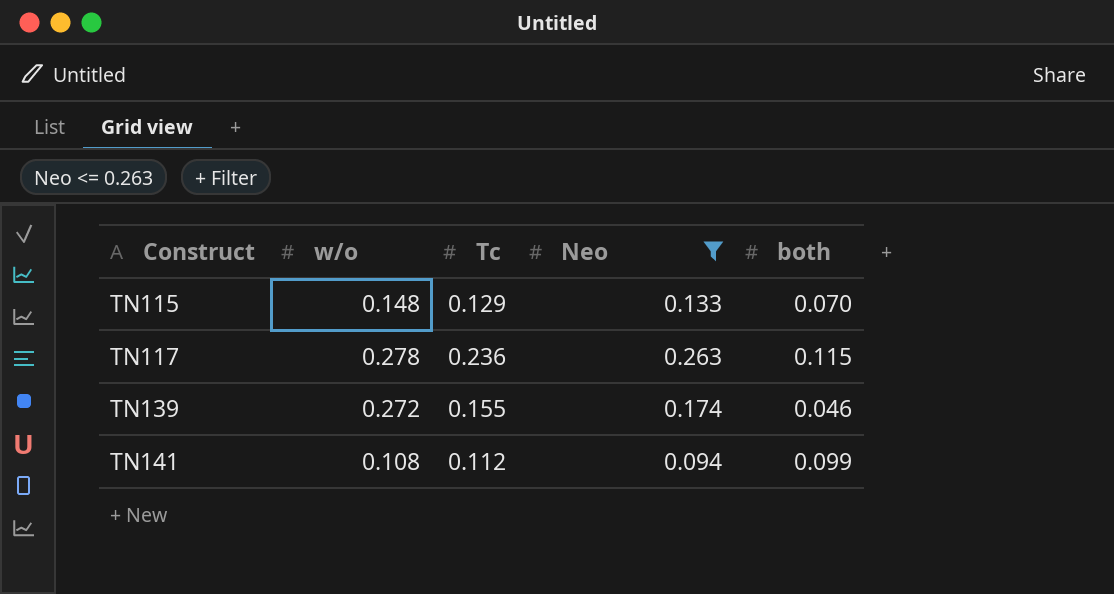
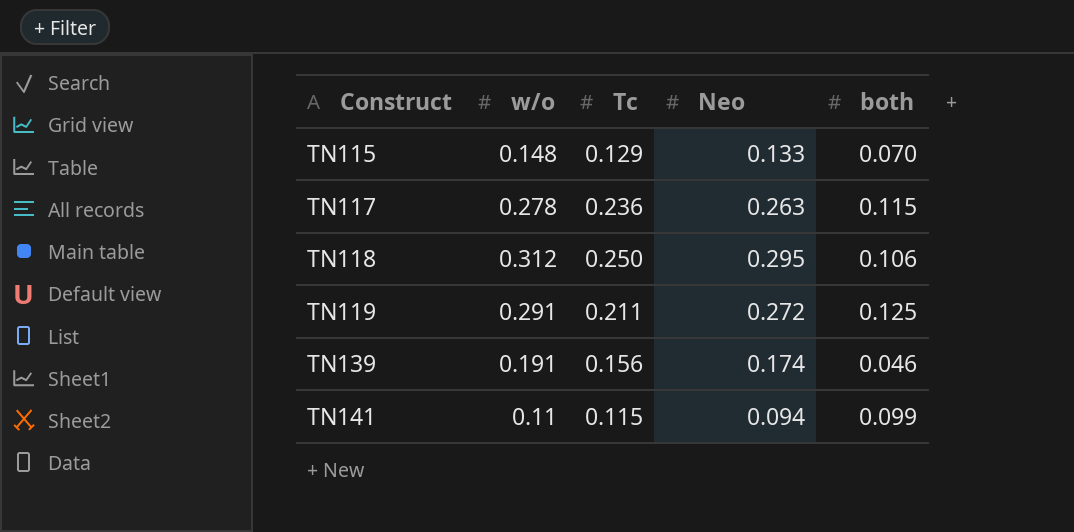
filter: Neo <= 0.263 -> none
TN139 | w/o: 0.272 -> 0.191
TN139 | Tc: 0.155 -> 0.156
TN141 | w/o: 0.108 -> 0.11
TN141 | Tc: 0.112 -> 0.115

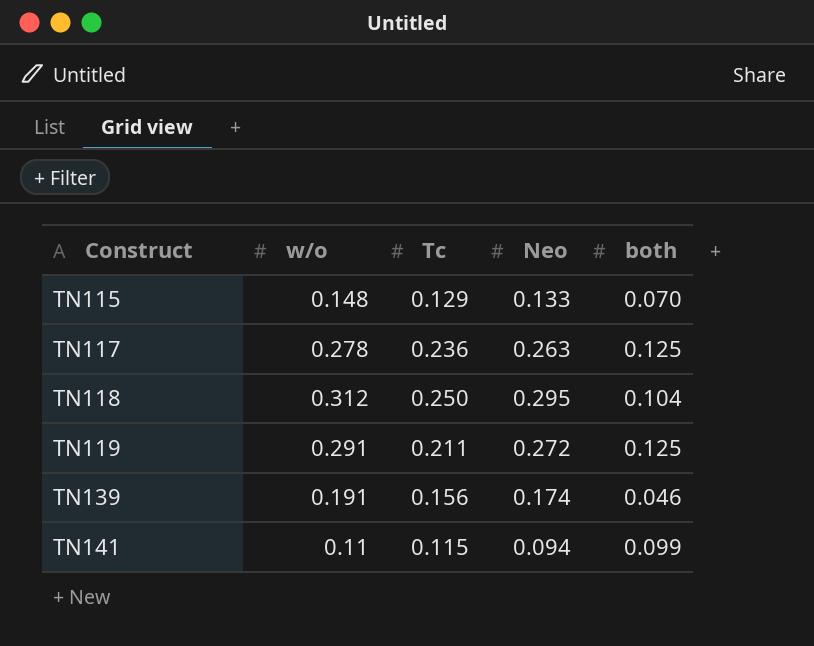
TN117 | both: 0.115 -> 0.125
TN118 | both: 0.106 -> 0.104

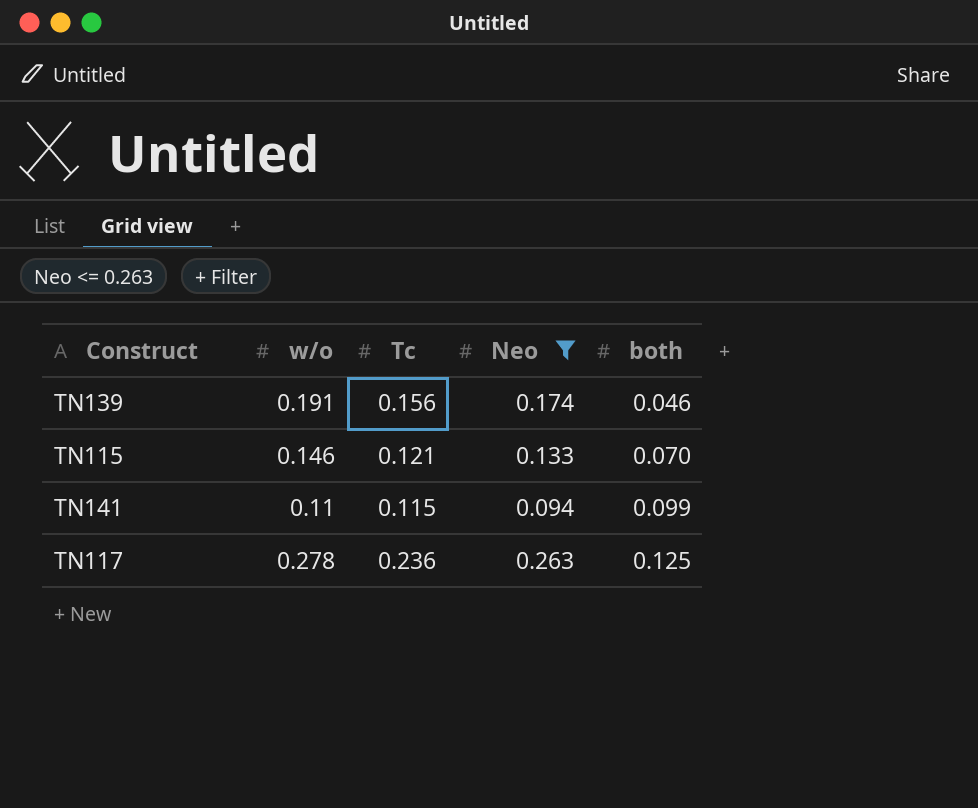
filter: none -> Neo <= 0.263
row order: Construct ascending -> both ascending
TN115 | w/o: 0.148 -> 0.146
TN115 | Tc: 0.129 -> 0.121

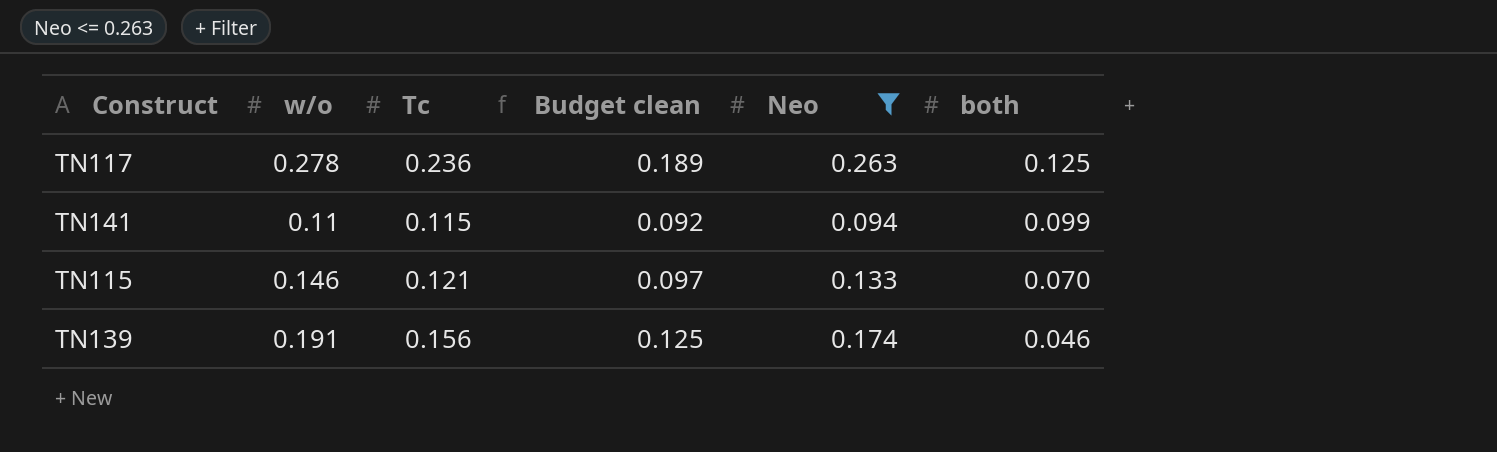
row order: both ascending -> both descending
column Budget clean | formula: none -> [Tc] * 0.8

